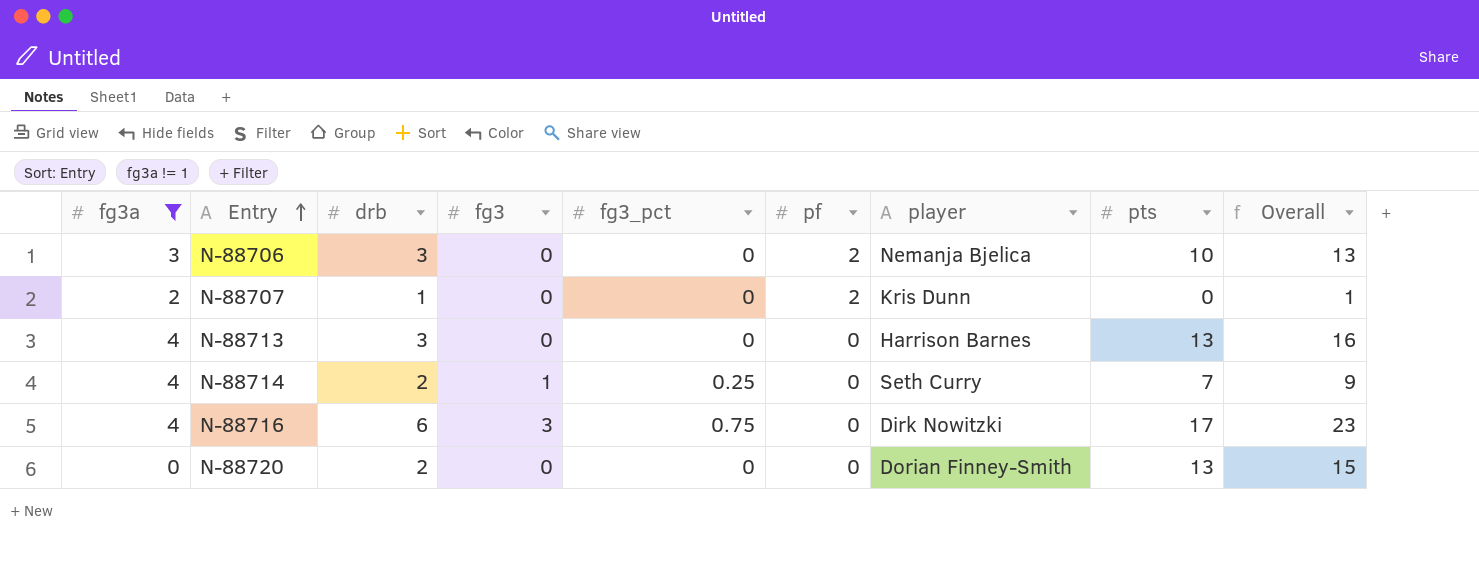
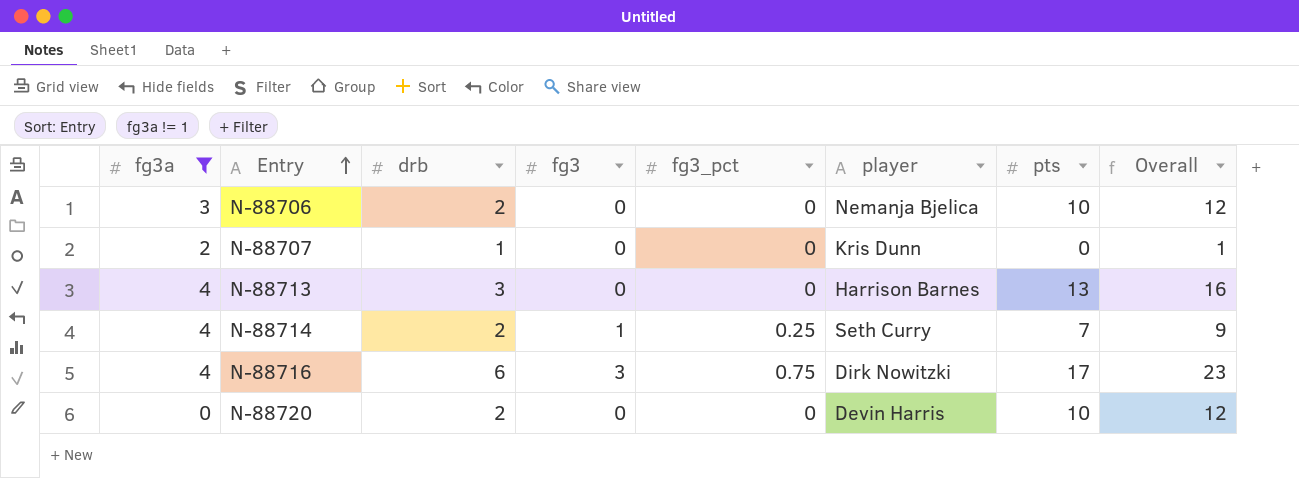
column pf | position: 6 -> none
N-88706 | drb: 3 -> 2
N-88706 | Overall: 13 -> 12
N-88720 | player: Dorian Finney-Smith -> Devin Harris
N-88720 | pts: 13 -> 10
N-88720 | Overall: 15 -> 12

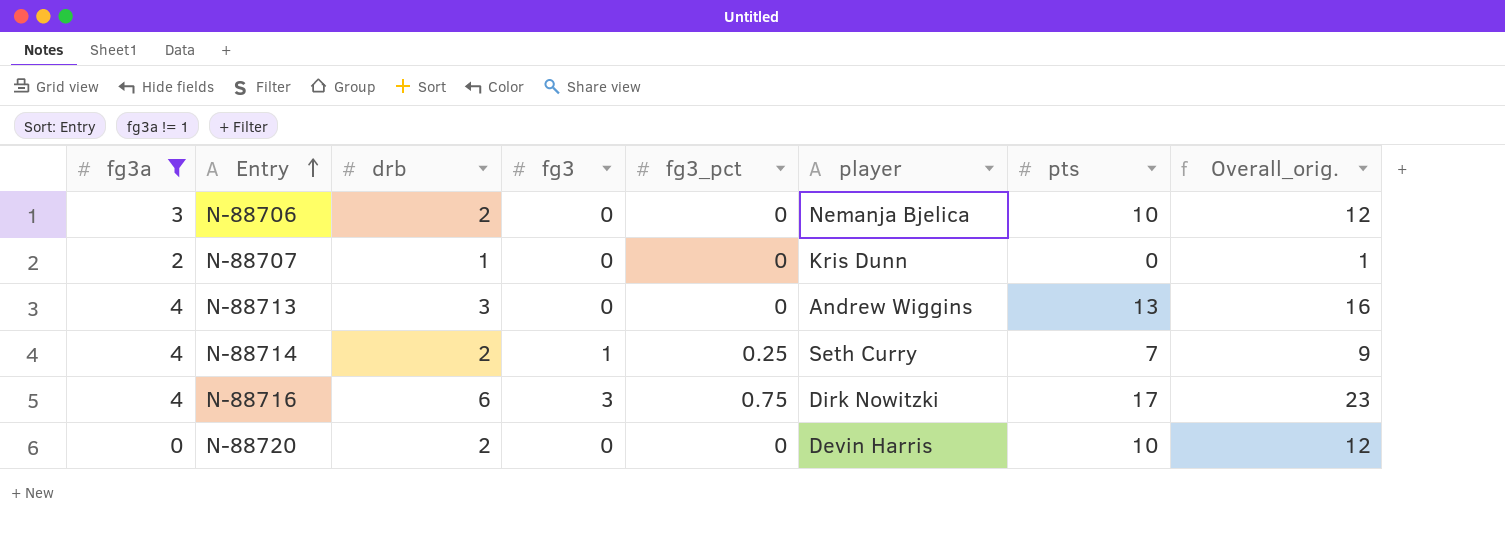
column name: Overall -> Overall_orig.
N-88713 | player: Harrison Barnes -> Andrew Wiggins

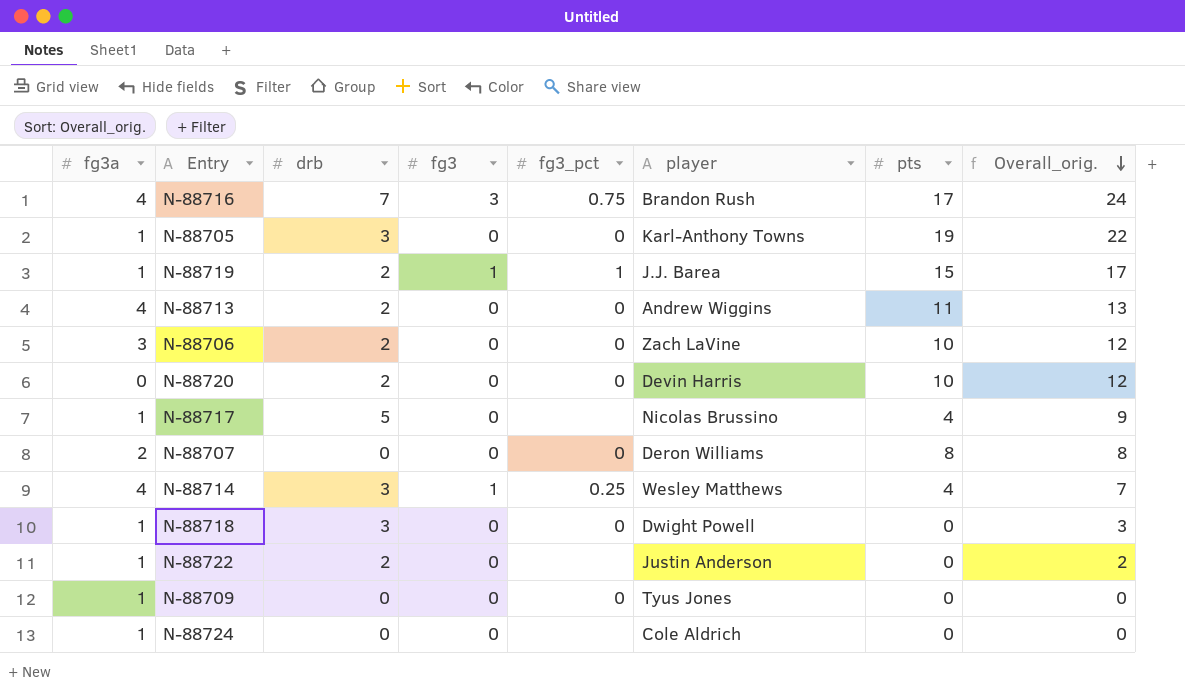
filter: fg3a != 1 -> none
row order: Entry ascending -> Overall_orig. descending
N-88716 | drb: 6 -> 7
N-88716 | player: Dirk Nowitzki -> Brandon Rush
N-88716 | Overall_orig.: 23 -> 24
N-88713 | drb: 3 -> 2
N-88713 | pts: 13 -> 11
N-88713 | Overall_orig.: 16 -> 13
N-88706 | player: Nemanja Bjelica -> Zach LaVine
N-88707 | drb: 1 -> 0
N-88707 | player: Kris Dunn -> Deron Williams
N-88707 | pts: 0 -> 8
N-88707 | Overall_orig.: 1 -> 8
N-88714 | drb: 2 -> 3
N-88714 | player: Seth Curry -> Wesley Matthews
N-88714 | pts: 7 -> 4
N-88714 | Overall_orig.: 9 -> 7

